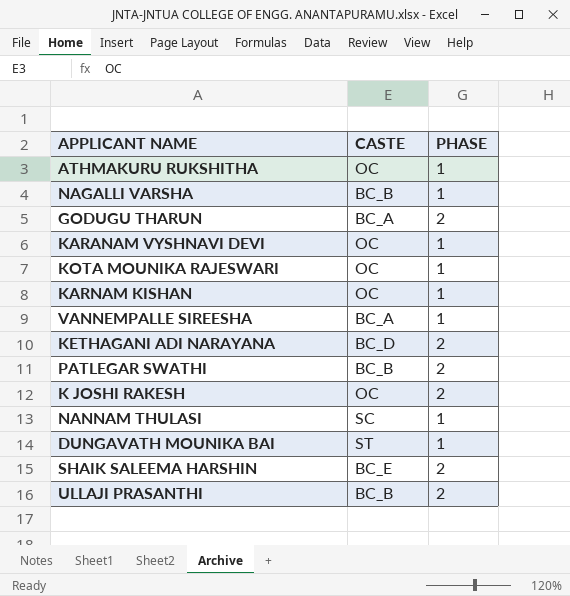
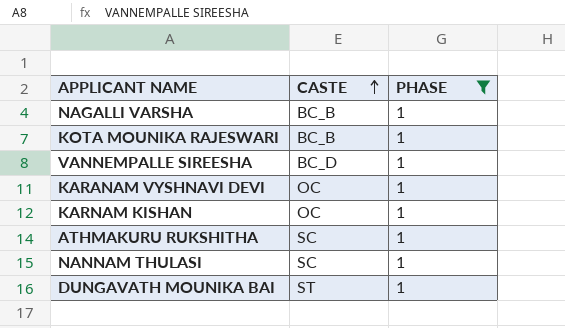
filter: none -> PHASE = 1
row order: none -> CASTE ascending
KOTA MOUNIKA RAJESWARI | CASTE: OC -> BC_B
VANNEMPALLE SIREESHA | CASTE: BC_A -> BC_D
ATHMAKURU RUKSHITHA | CASTE: OC -> SC

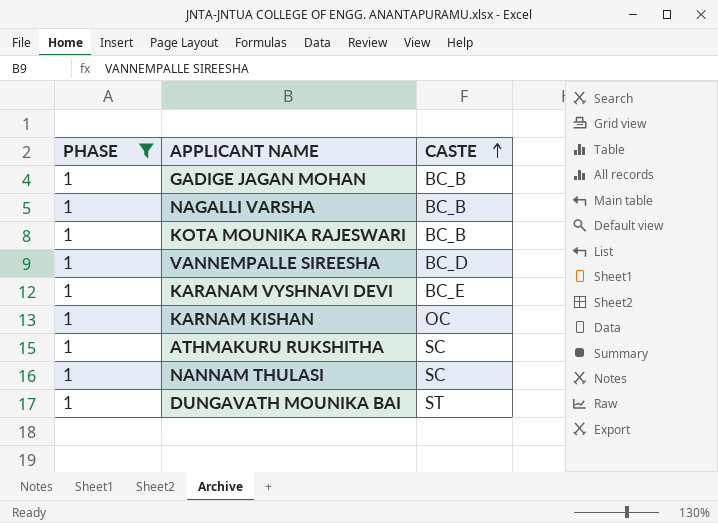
column PHASE | position: 3 -> 1
row GADIGE JAGAN MOHAN: none -> 1 | BC_B
KARANAM VYSHNAVI DEVI | CASTE: OC -> BC_E

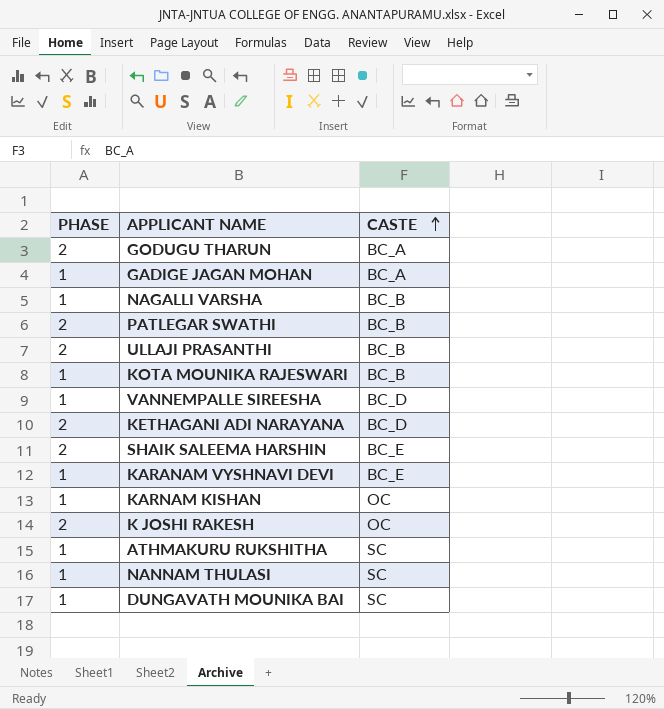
filter: PHASE = 1 -> none
GADIGE JAGAN MOHAN | CASTE: BC_B -> BC_A
DUNGAVATH MOUNIKA BAI | CASTE: ST -> SC

